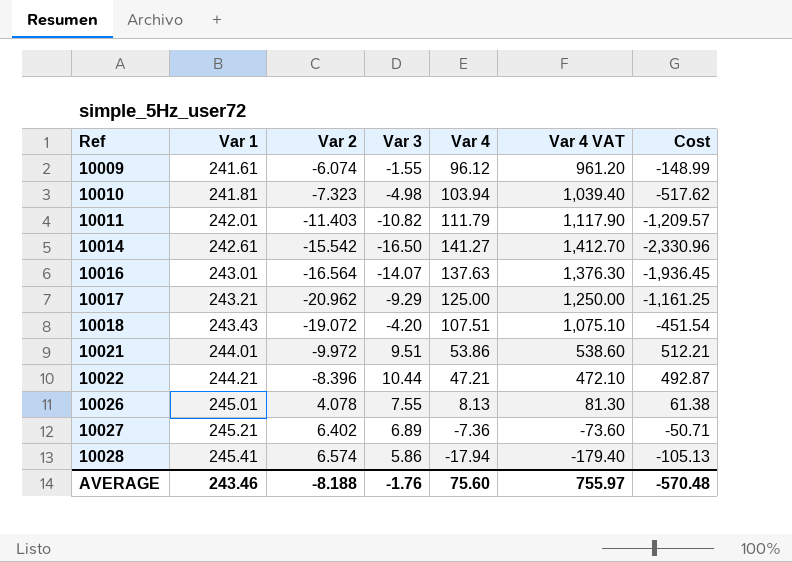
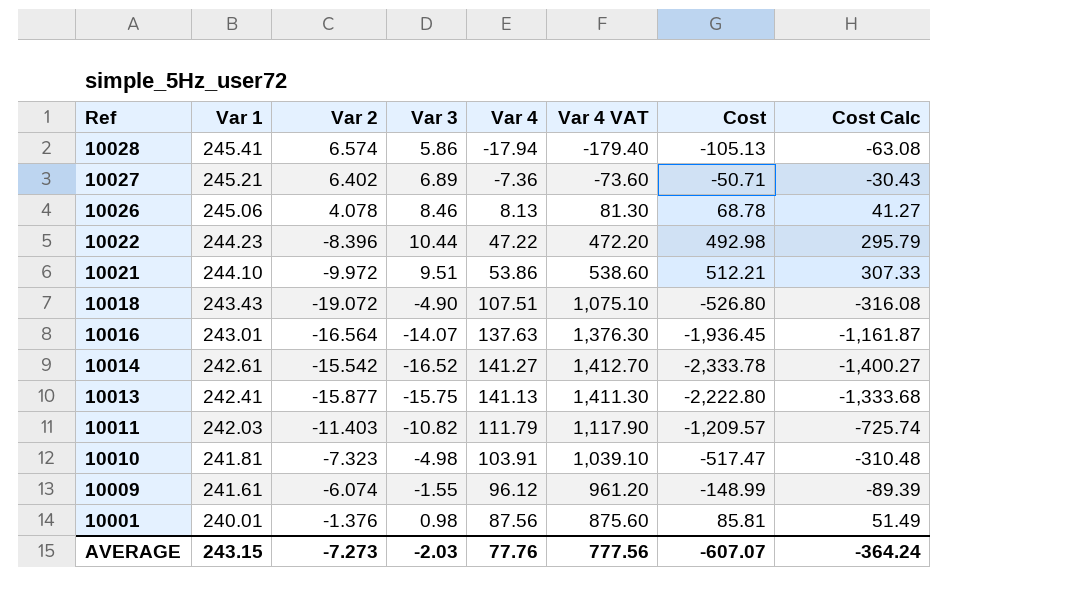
row order: Ref ascending -> Ref descending
column Cost Calc | formula: none -> [Cost] * 0.6
row 10017: 243.21 | -20.962 | -9.29 | 125.00 | 1,250.00 | -1,161.25 -> none
10026 | Var 1: 245.01 -> 245.06
10026 | Var 3: 7.55 -> 8.46
10026 | Cost: 61.38 -> 68.78
10022 | Var 1: 244.21 -> 244.23
10022 | Var 4: 47.21 -> 47.22
10022 | Var 4 VAT: 472.10 -> 472.20
10022 | Cost: 492.87 -> 492.98
10021 | Var 1: 244.01 -> 244.10
10018 | Var 3: -4.20 -> -4.90
10018 | Cost: -451.54 -> -526.80
10014 | Var 3: -16.50 -> -16.52
10014 | Cost: -2,330.96 -> -2,333.78
row 10013: none -> 242.41 | -15.877 | -15.75 | 141.13 | 1,411.30 | -2,222.80 | -1,333.68
10011 | Var 1: 242.01 -> 242.03
10010 | Var 4: 103.94 -> 103.91
10010 | Var 4 VAT: 1,039.40 -> 1,039.10
10010 | Cost: -517.62 -> -517.47
row 10001: none -> 240.01 | -1.376 | 0.98 | 87.56 | 875.60 | 85.81 | 51.49
AVERAGE | Var 1: 243.46 -> 243.15
AVERAGE | Var 2: -8.188 -> -7.273
AVERAGE | Var 3: -1.76 -> -2.03
AVERAGE | Var 4: 75.60 -> 77.76
AVERAGE | Var 4 VAT: 755.97 -> 777.56
AVERAGE | Cost: -570.48 -> -607.07

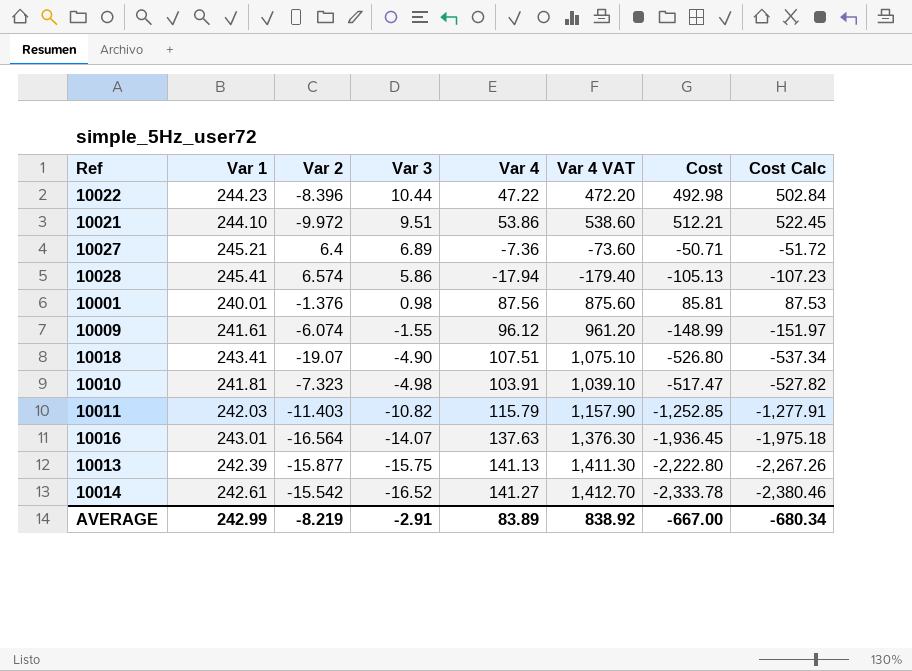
row order: Ref descending -> Var 3 descending
column Cost Calc | formula: [Cost] * 0.6 -> [Cost] * 1.02
row 10026: 245.06 | 4.078 | 8.46 | 8.13 | 81.30 | 68.78 | 41.27 -> none
10027 | Var 2: 6.402 -> 6.4
10018 | Var 1: 243.43 -> 243.41
10018 | Var 2: -19.072 -> -19.07
10011 | Var 4: 111.79 -> 115.79
10011 | Var 4 VAT: 1,117.90 -> 1,157.90
10011 | Cost: -1,209.57 -> -1,252.85
10013 | Var 1: 242.41 -> 242.39
AVERAGE | Var 1: 243.15 -> 242.99
AVERAGE | Var 2: -7.273 -> -8.219
AVERAGE | Var 3: -2.03 -> -2.91
AVERAGE | Var 4: 77.76 -> 83.89
AVERAGE | Var 4 VAT: 777.56 -> 838.92
AVERAGE | Cost: -607.07 -> -667.00
AVERAGE | Cost Calc: -364.24 -> -680.34

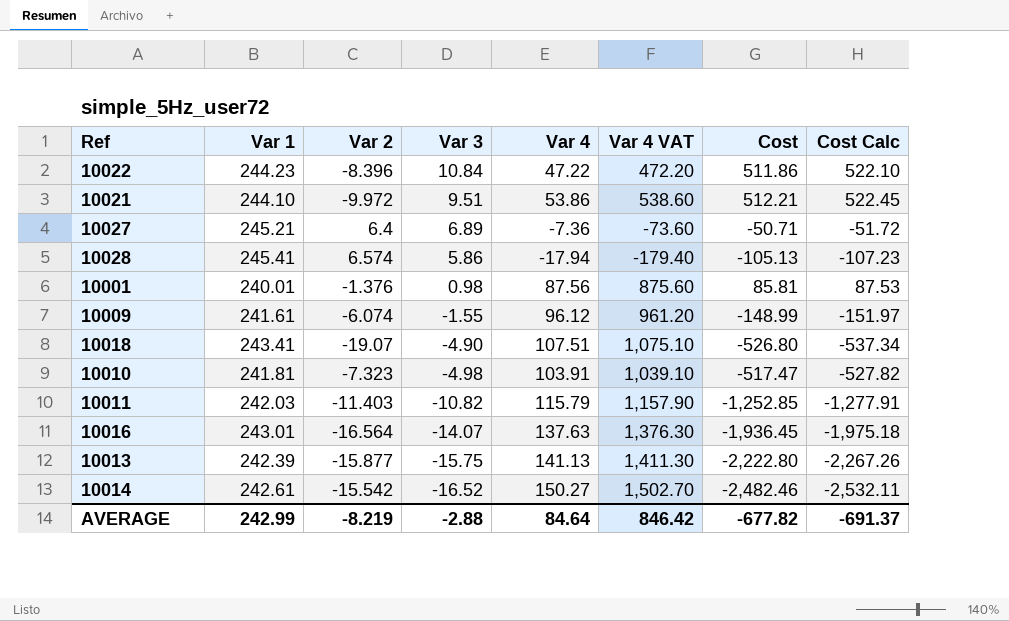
10022 | Var 3: 10.44 -> 10.84
10022 | Cost: 492.98 -> 511.86
10022 | Cost Calc: 502.84 -> 522.10
10014 | Var 4: 141.27 -> 150.27
10014 | Var 4 VAT: 1,412.70 -> 1,502.70
10014 | Cost: -2,333.78 -> -2,482.46
10014 | Cost Calc: -2,380.46 -> -2,532.11
AVERAGE | Var 3: -2.91 -> -2.88
AVERAGE | Var 4: 83.89 -> 84.64
AVERAGE | Var 4 VAT: 838.92 -> 846.42
AVERAGE | Cost: -667.00 -> -677.82
AVERAGE | Cost Calc: -680.34 -> -691.37

